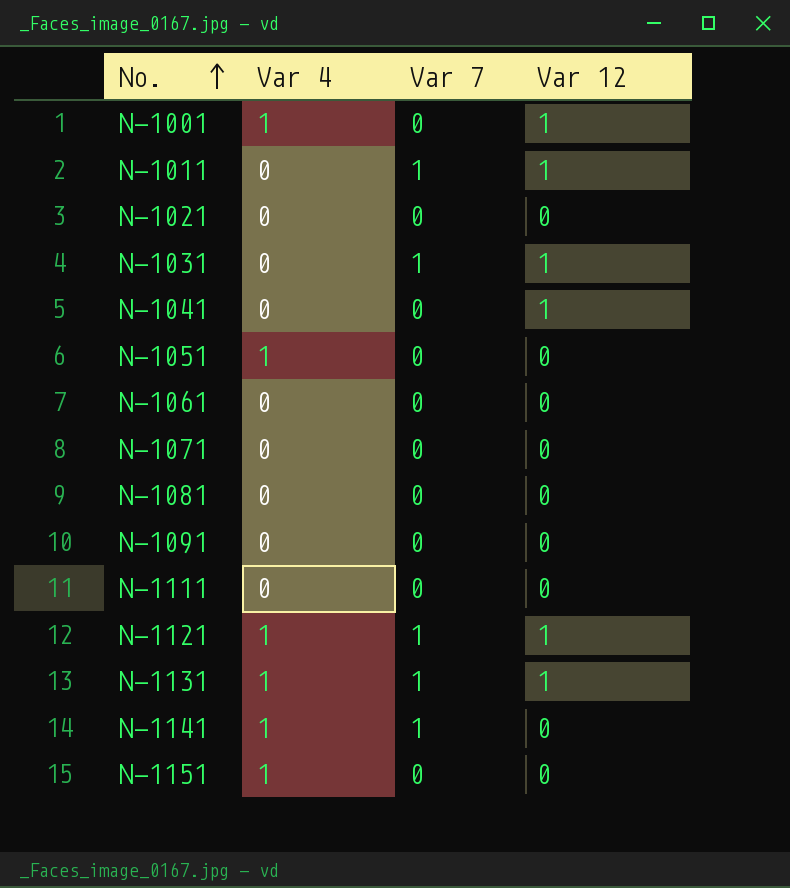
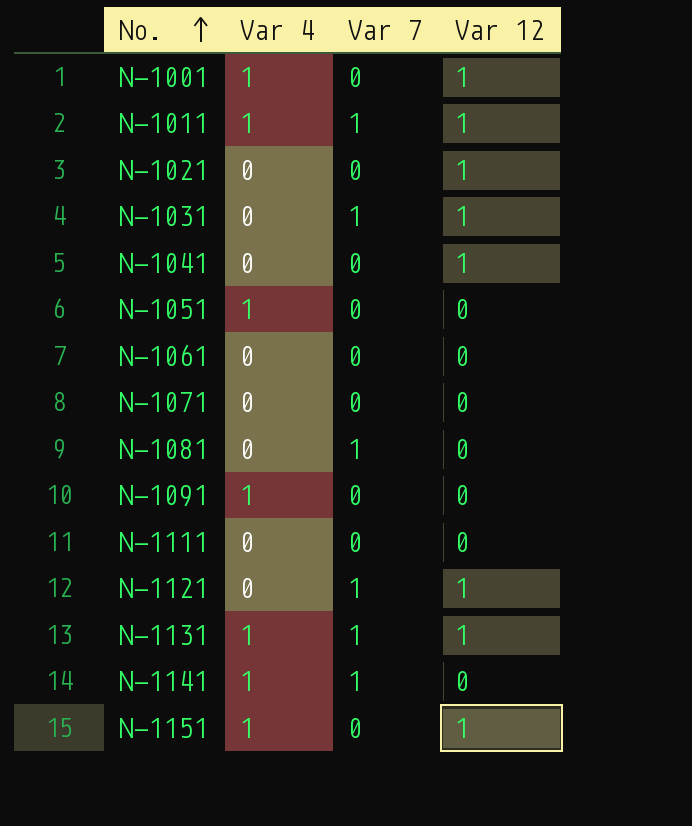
N-1011 | Var 4: 0 -> 1
N-1021 | Var 12: 0 -> 1
N-1081 | Var 7: 0 -> 1
N-1091 | Var 4: 0 -> 1
N-1121 | Var 4: 1 -> 0
N-1151 | Var 12: 0 -> 1

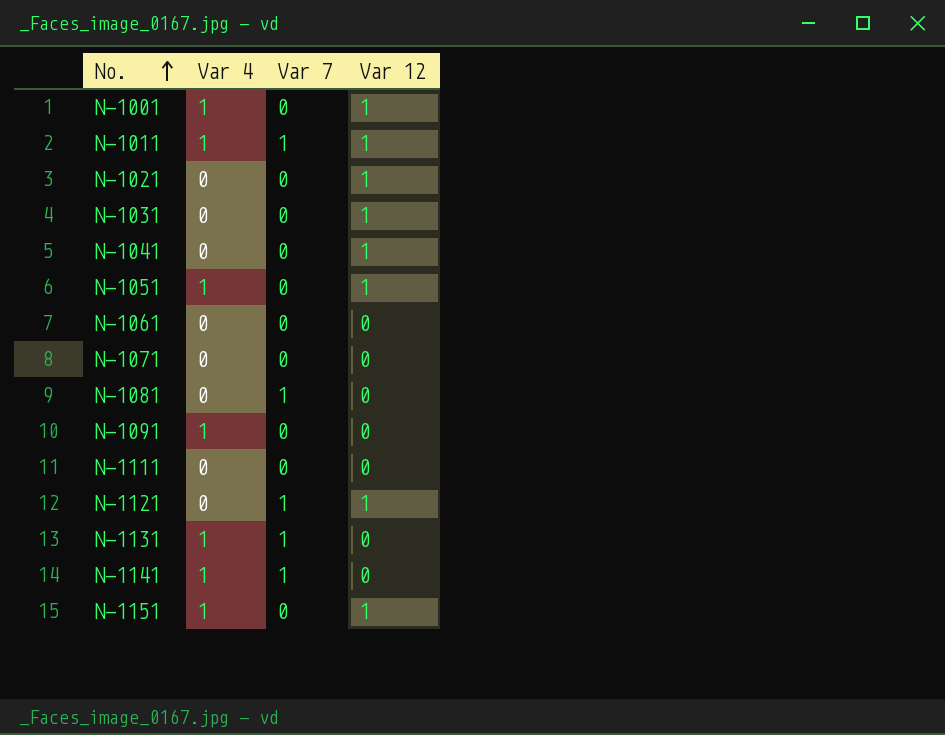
N-1031 | Var 7: 1 -> 0
N-1051 | Var 12: 0 -> 1
N-1131 | Var 12: 1 -> 0

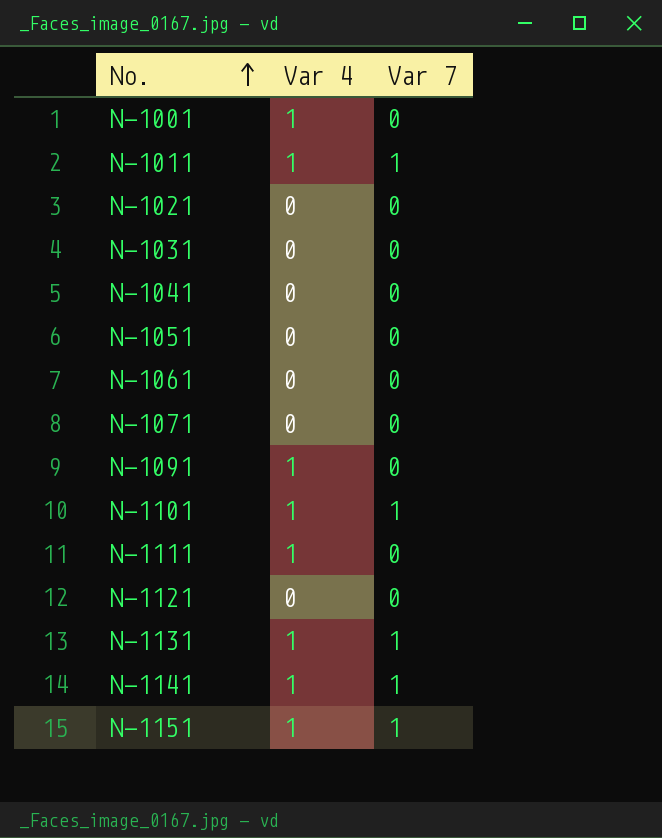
column Var 12 | position: 4 -> none
row N-1081: 0 | 1 | 0 -> none
N-1051 | Var 4: 1 -> 0
row N-1101: none -> 1 | 1
N-1111 | Var 4: 0 -> 1
N-1121 | Var 7: 1 -> 0
N-1151 | Var 7: 0 -> 1

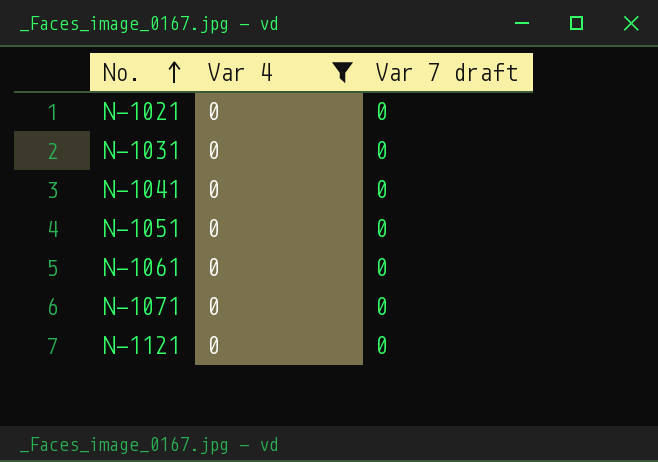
filter: none -> Var 4 = 0
column name: Var 7 -> Var 7 draft

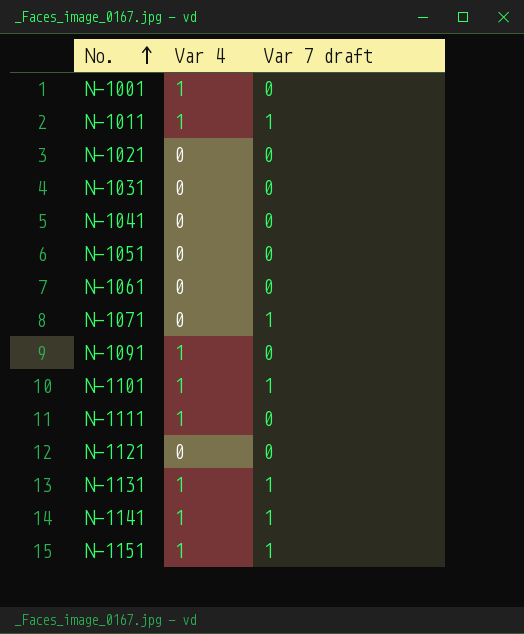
filter: Var 4 = 0 -> none
N-1071 | Var 7 draft: 0 -> 1

